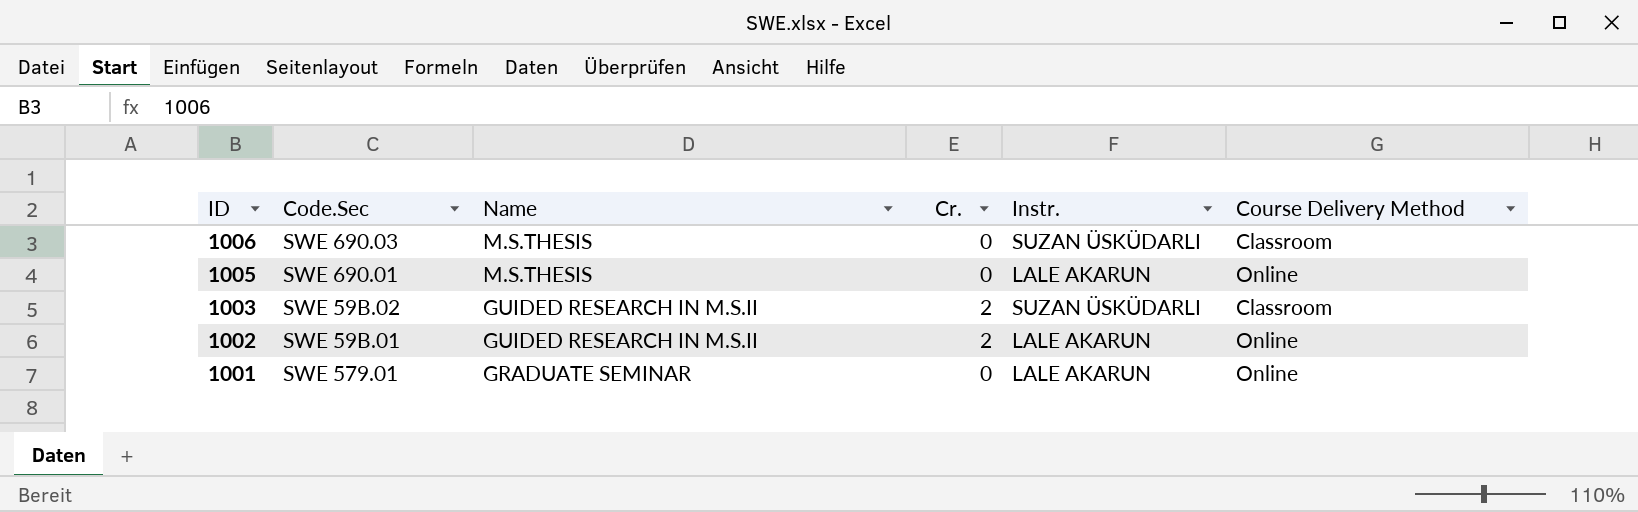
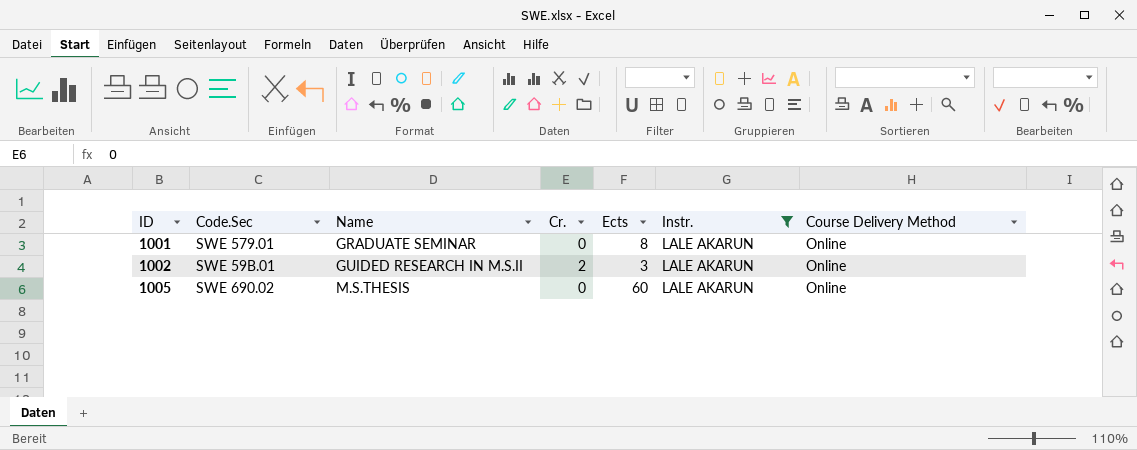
filter: none -> Instr. = LALE AKARUN
row order: ID descending -> ID ascending
column Ects | position: none -> 5
1005 | Code.Sec: SWE 690.01 -> SWE 690.02

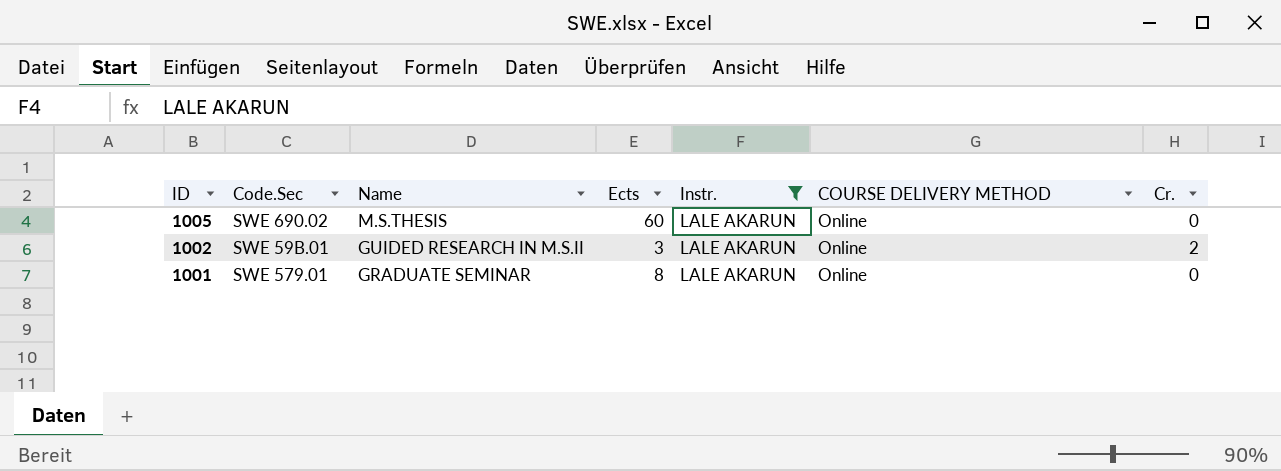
row order: ID ascending -> ID descending
column name: Course Delivery Method -> COURSE DELIVERY METHOD
column Cr. | position: 4 -> 7

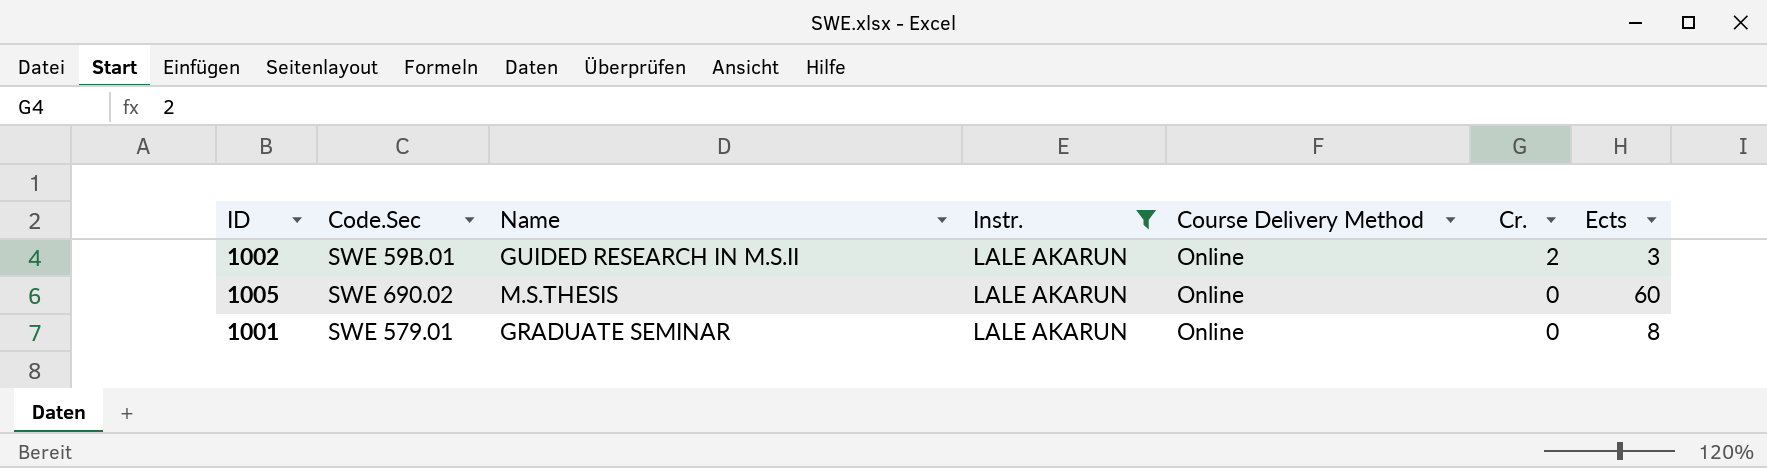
row order: ID descending -> Cr. descending
column name: COURSE DELIVERY METHOD -> Course Delivery Method
column Ects | position: 4 -> 7

